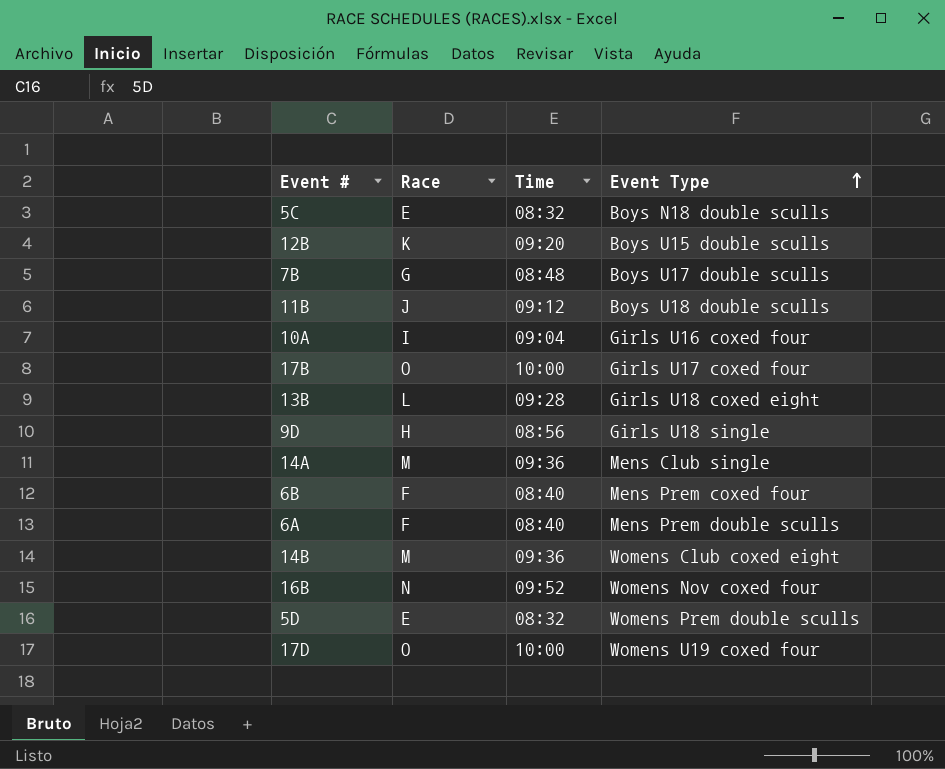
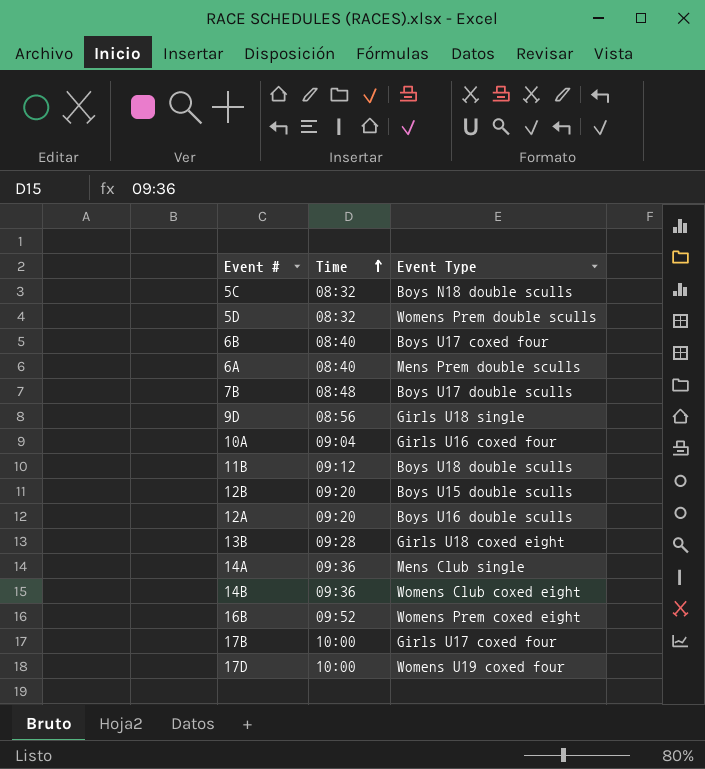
row order: Event Type ascending -> Time ascending
column Race | position: 2 -> none
6B | Event Type: Mens Prem coxed four -> Boys U17 coxed four
row 12A: none -> 09:20 | Boys U16 double sculls
16B | Event Type: Womens Nov coxed four -> Womens Prem coxed eight

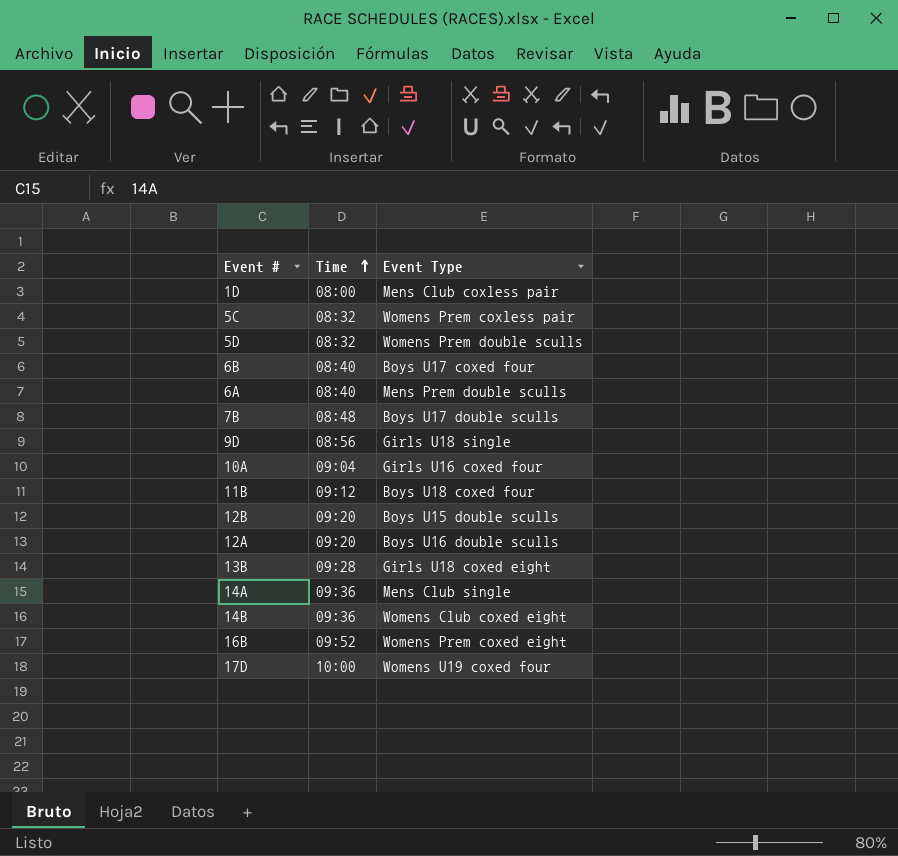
row 17B: 10:00 | Girls U17 coxed four -> none
row 1D: none -> 08:00 | Mens Club coxless pair
5C | Event Type: Boys N18 double sculls -> Womens Prem coxless pair
11B | Event Type: Boys U18 double sculls -> Boys U18 coxed four

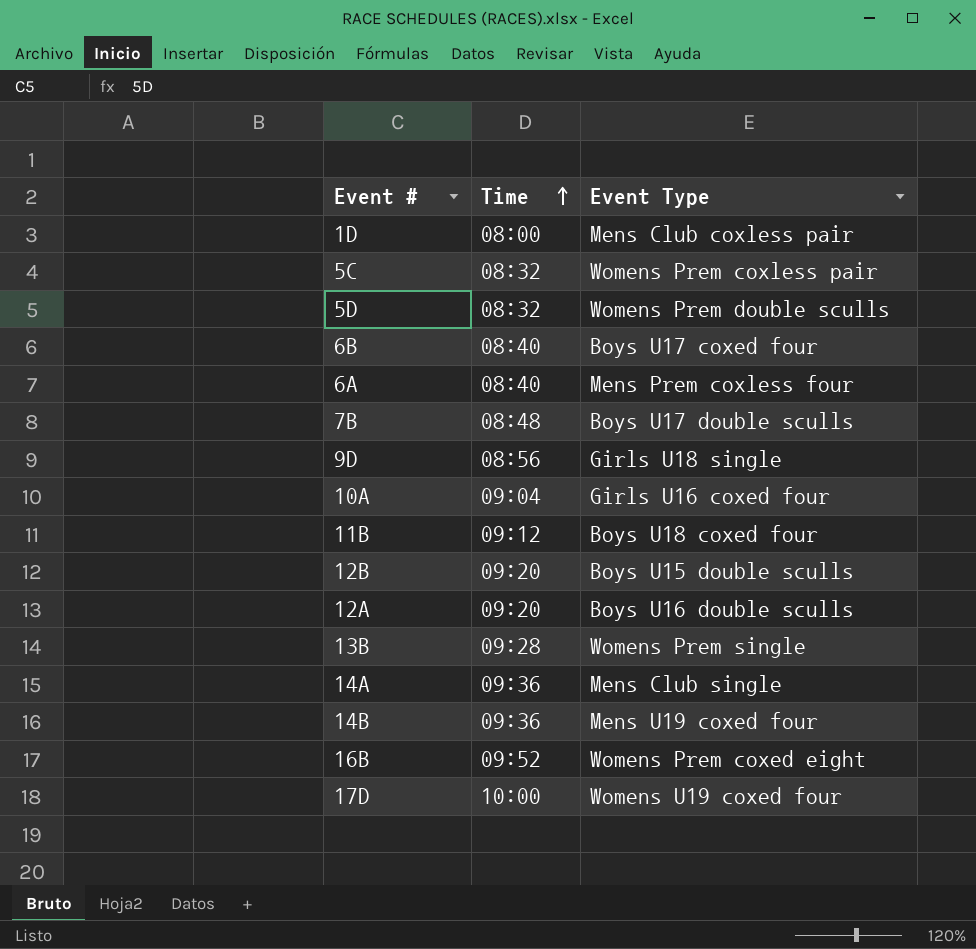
6A | Event Type: Mens Prem double sculls -> Mens Prem coxless four
13B | Event Type: Girls U18 coxed eight -> Womens Prem single
14B | Event Type: Womens Club coxed eight -> Mens U19 coxed four

